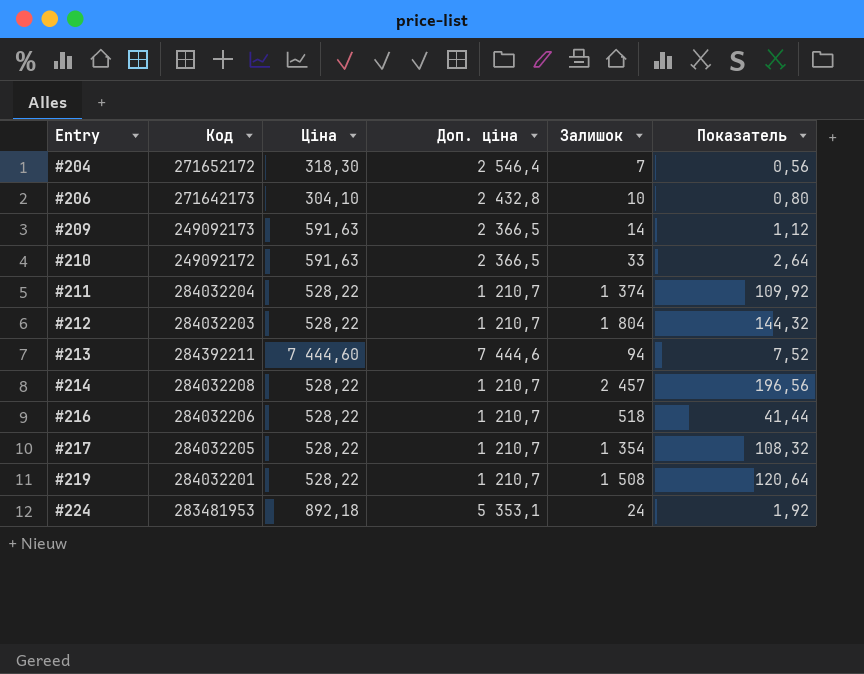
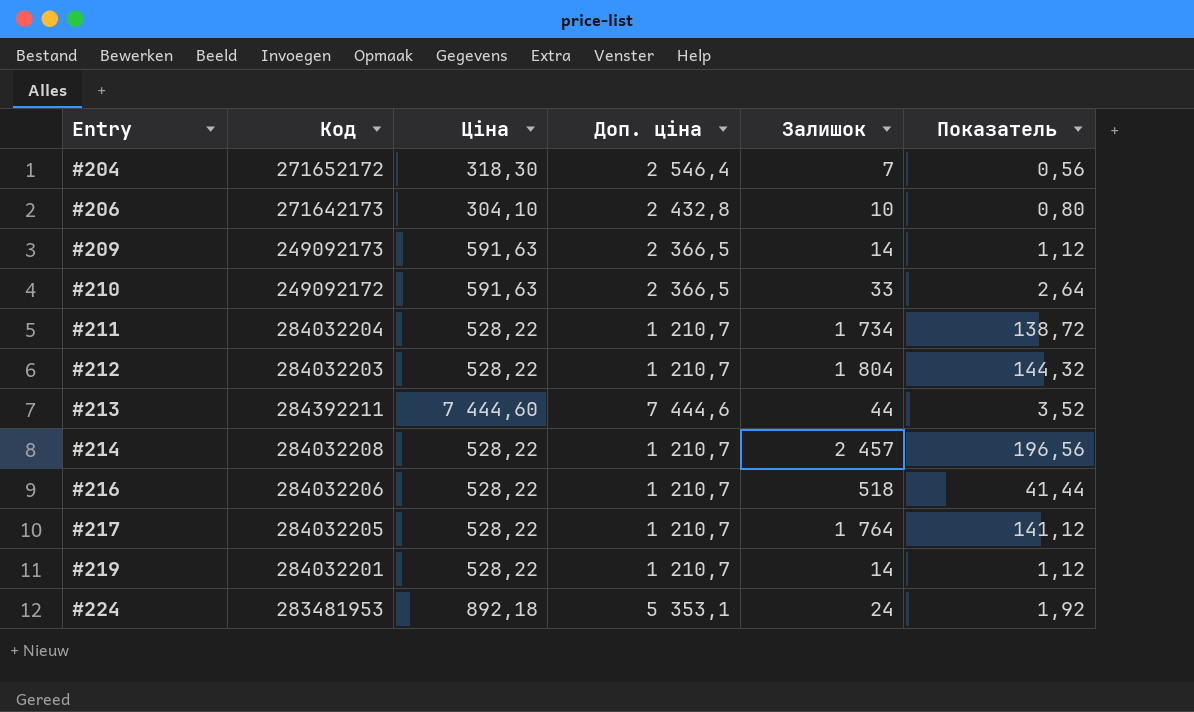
#211 | Залишок: 1 374 -> 1 734
#211 | Показатель: 109,92 -> 138,72
#213 | Залишок: 94 -> 44
#213 | Показатель: 7,52 -> 3,52
#217 | Залишок: 1 354 -> 1 764
#217 | Показатель: 108,32 -> 141,12
#219 | Залишок: 1 508 -> 14
#219 | Показатель: 120,64 -> 1,12

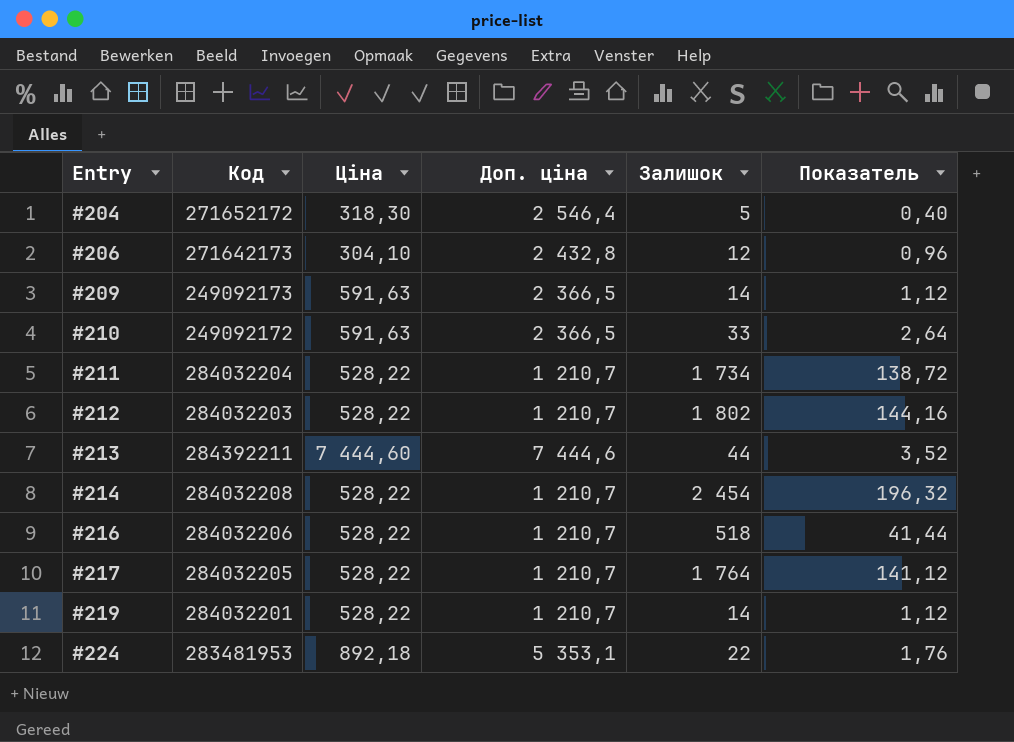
#204 | Залишок: 7 -> 5
#204 | Показатель: 0,56 -> 0,40
#206 | Залишок: 10 -> 12
#206 | Показатель: 0,80 -> 0,96
#212 | Залишок: 1 804 -> 1 802
#212 | Показатель: 144,32 -> 144,16
#214 | Залишок: 2 457 -> 2 454
#214 | Показатель: 196,56 -> 196,32
#224 | Залишок: 24 -> 22
#224 | Показатель: 1,92 -> 1,76

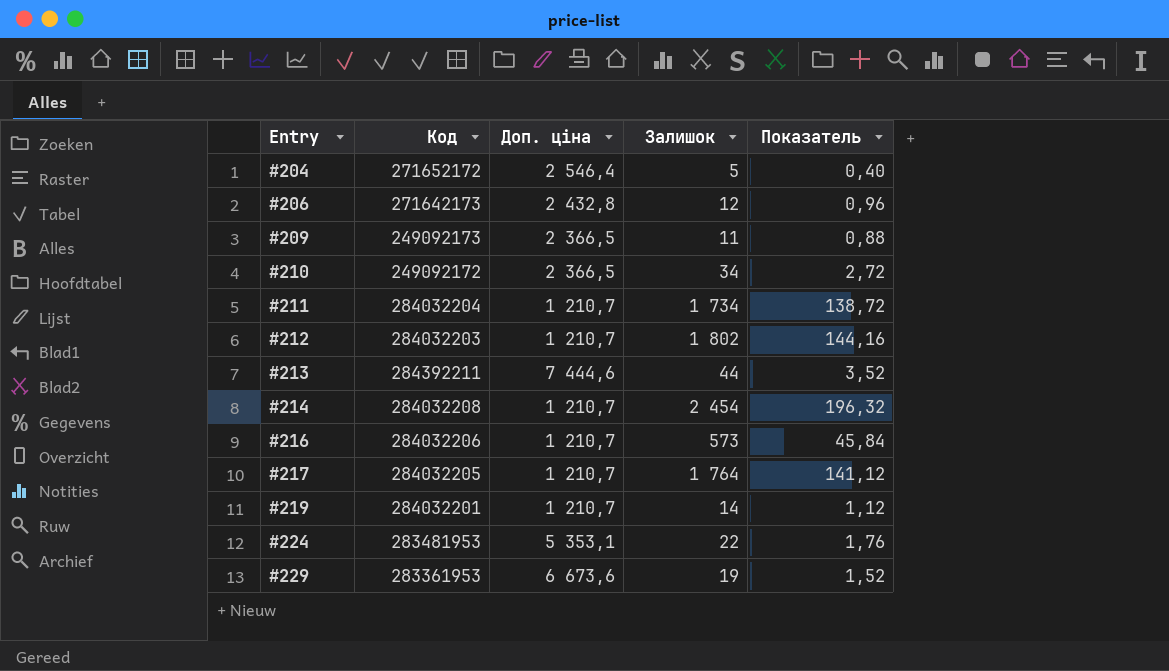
column Ціна | position: 3 -> none
#209 | Залишок: 14 -> 11
#209 | Показатель: 1,12 -> 0,88
#210 | Залишок: 33 -> 34
#210 | Показатель: 2,64 -> 2,72
#216 | Залишок: 518 -> 573
#216 | Показатель: 41,44 -> 45,84
row #229: none -> 283361953 | 6 673,6 | 19 | 1,52

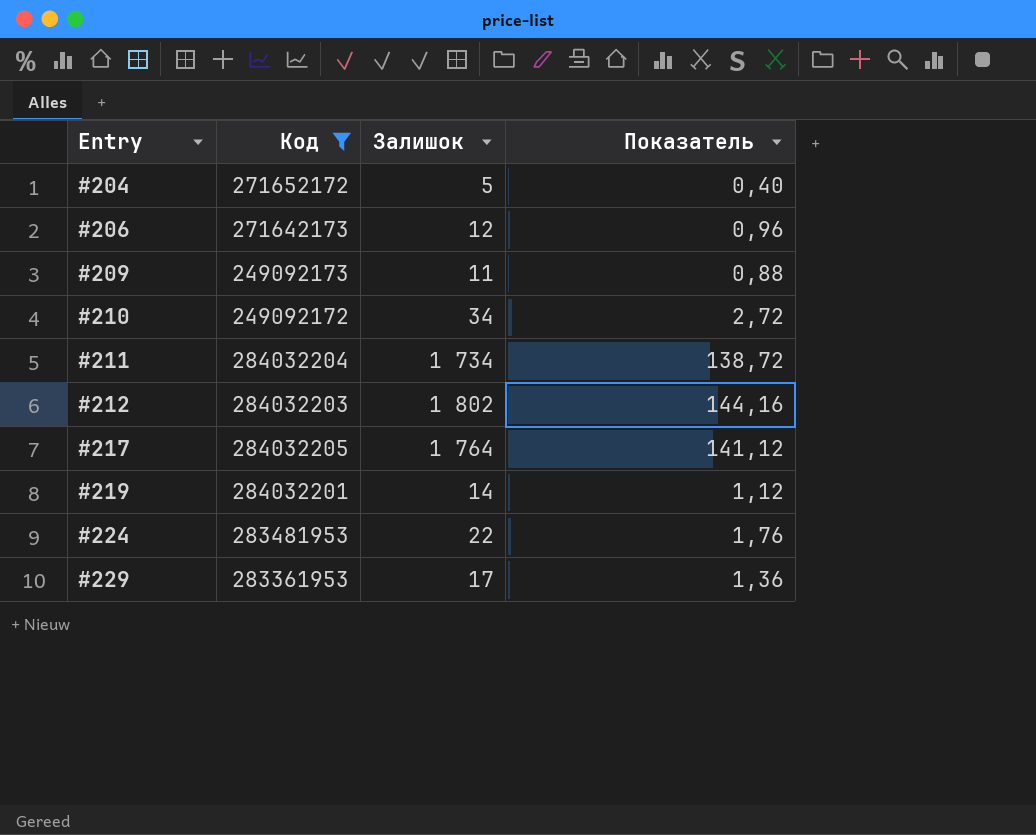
filter: none -> Код <= 284032205
column Доп. ціна | position: 3 -> none
#229 | Залишок: 19 -> 17
#229 | Показатель: 1,52 -> 1,36

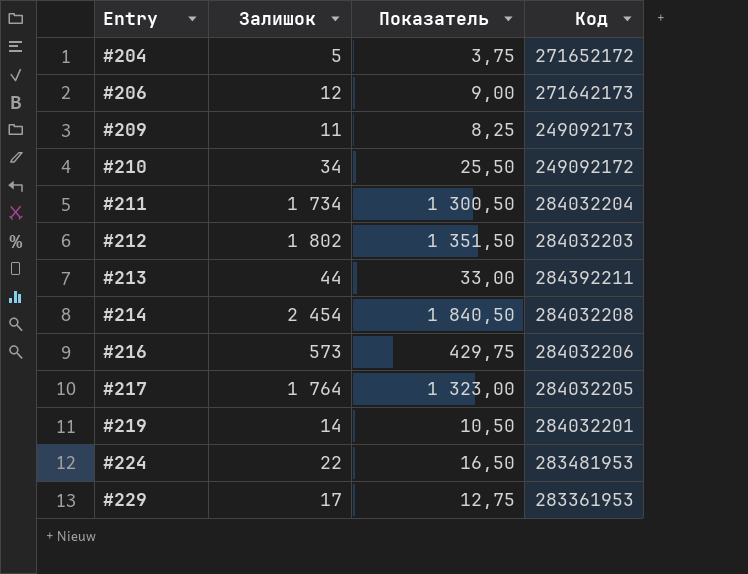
filter: Код <= 284032205 -> none
column Показатель | formula: [Залишок] * 0,08 -> [Залишок] * 0,75
column Код | position: 2 -> 4

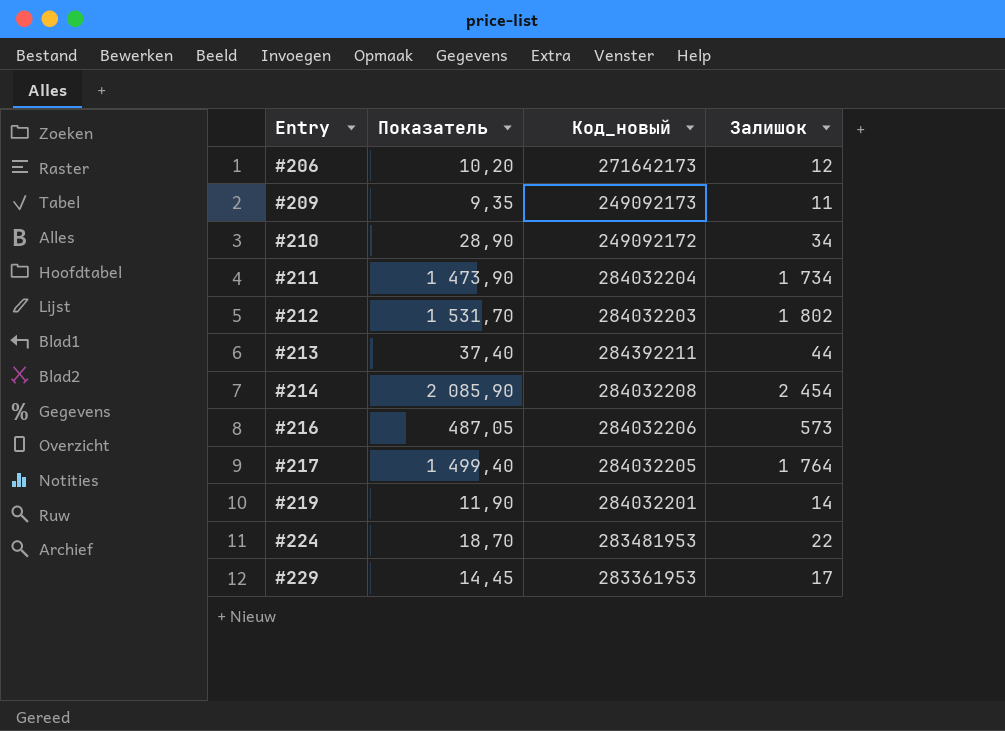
column Показатель | formula: [Залишок] * 0,75 -> [Залишок] * 0,85
column name: Код -> Код_новый
column Залишок | position: 2 -> 4
row #204: 5 | 3,75 | 271652172 -> none

